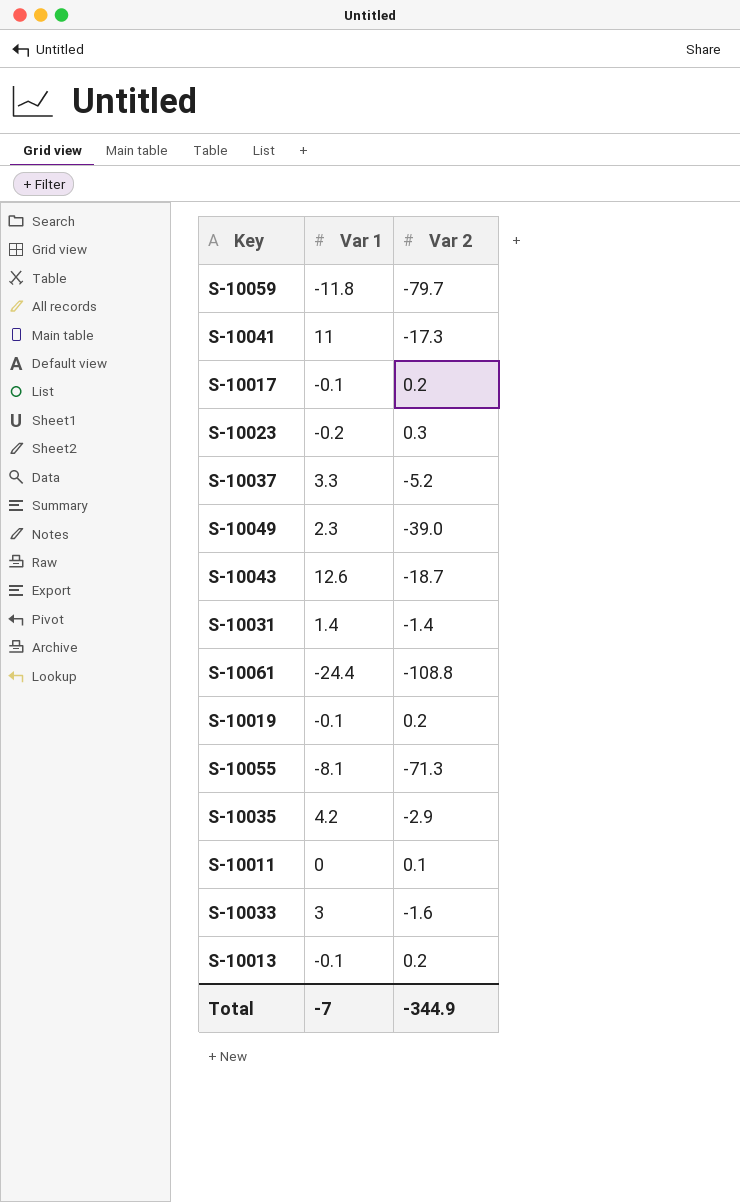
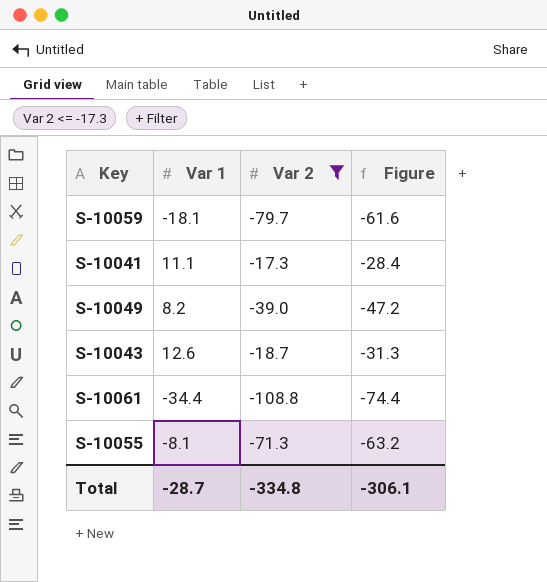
filter: none -> Var 2 <= -17.3
column Figure | formula: none -> [Var 2] - [Var 1]
S-10059 | Var 1: -11.8 -> -18.1
S-10041 | Var 1: 11 -> 11.1
S-10049 | Var 1: 2.3 -> 8.2
S-10061 | Var 1: -24.4 -> -34.4
Total | Var 1: -7 -> -28.7
Total | Var 2: -344.9 -> -334.8

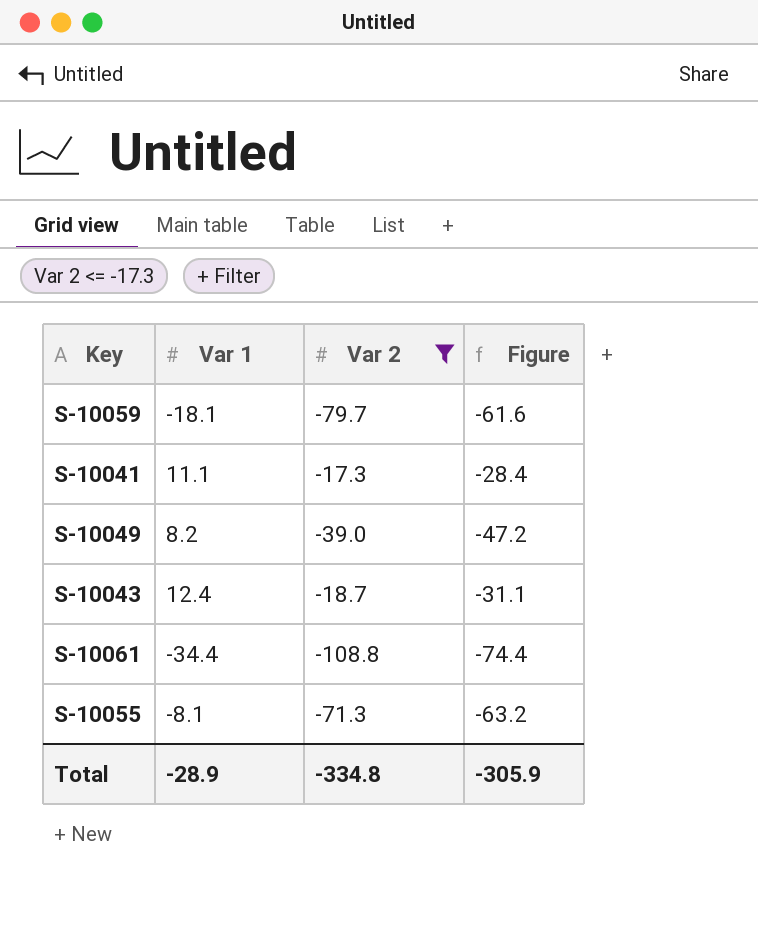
S-10043 | Var 1: 12.6 -> 12.4
S-10043 | Figure: -31.3 -> -31.1
Total | Var 1: -28.7 -> -28.9
Total | Figure: -306.1 -> -305.9

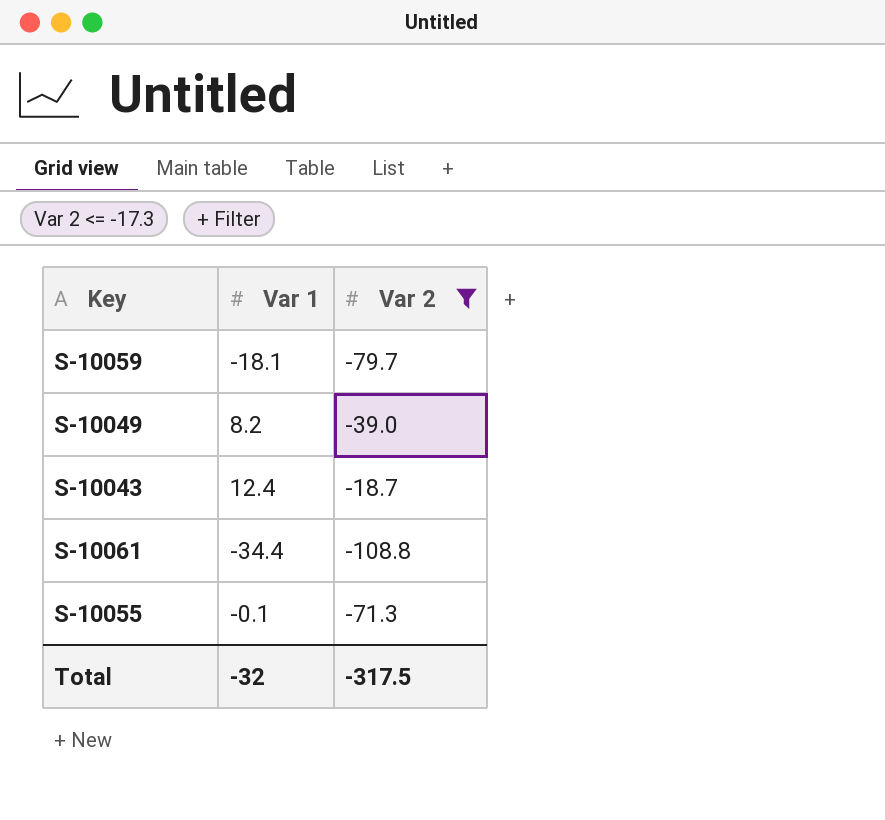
column Figure | formula: [Var 2] - [Var 1] -> none
row S-10041: 11.1 | -17.3 | -28.4 -> none
S-10055 | Var 1: -8.1 -> -0.1
Total | Var 1: -28.9 -> -32
Total | Var 2: -334.8 -> -317.5

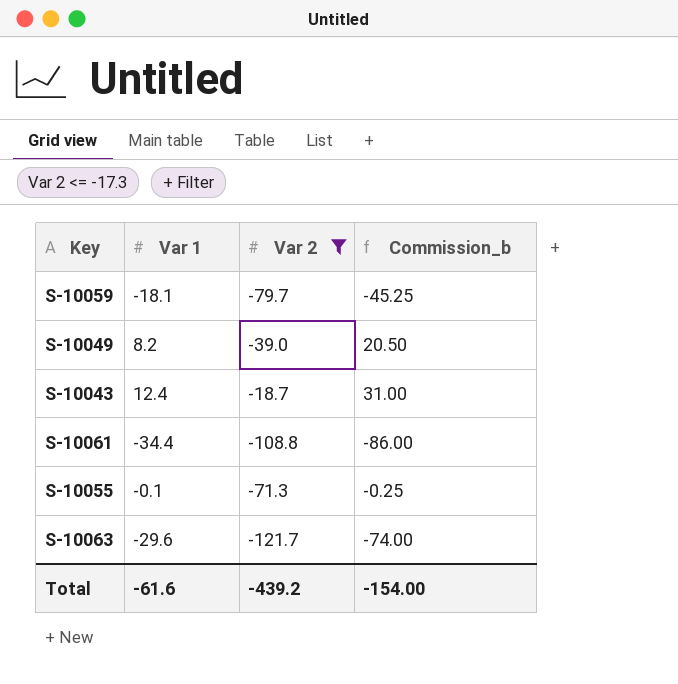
column Commission_b | formula: none -> [Var 1] * 2.5
row S-10063: none -> -29.6 | -121.7 | -74.00
Total | Var 1: -32 -> -61.6
Total | Var 2: -317.5 -> -439.2

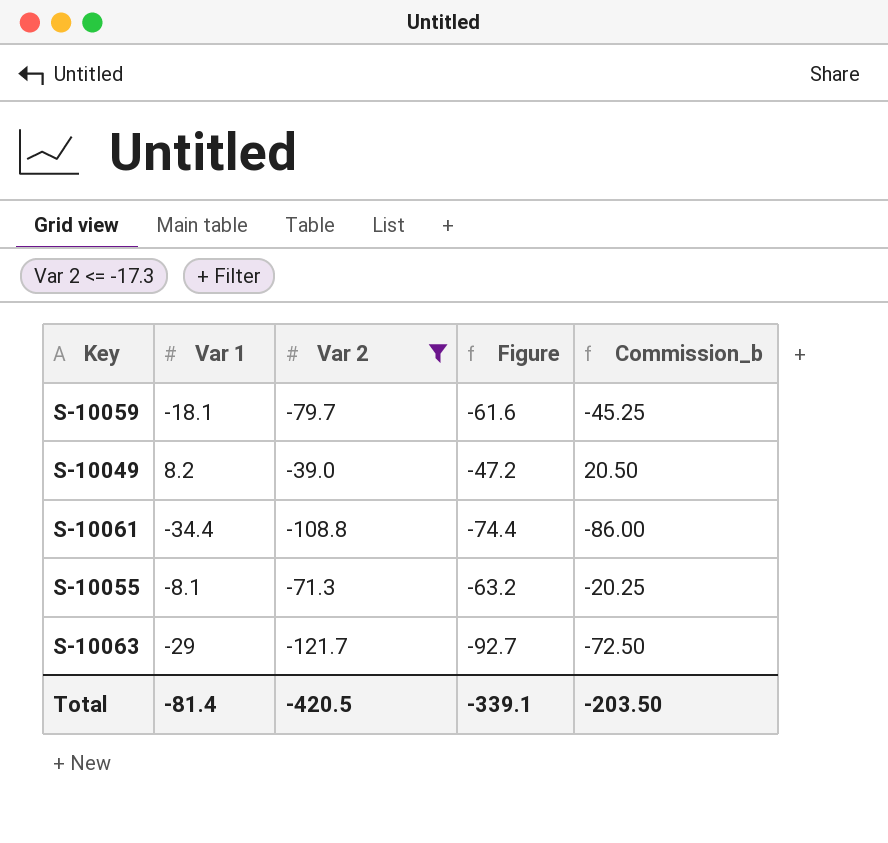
column Figure | formula: none -> [Var 2] - [Var 1]
row S-10043: 12.4 | -18.7 | 31.00 -> none
S-10055 | Var 1: -0.1 -> -8.1
S-10055 | Commission_b: -0.25 -> -20.25
S-10063 | Var 1: -29.6 -> -29
S-10063 | Commission_b: -74.00 -> -72.50
Total | Var 1: -61.6 -> -81.4
Total | Var 2: -439.2 -> -420.5
Total | Commission_b: -154.00 -> -203.50

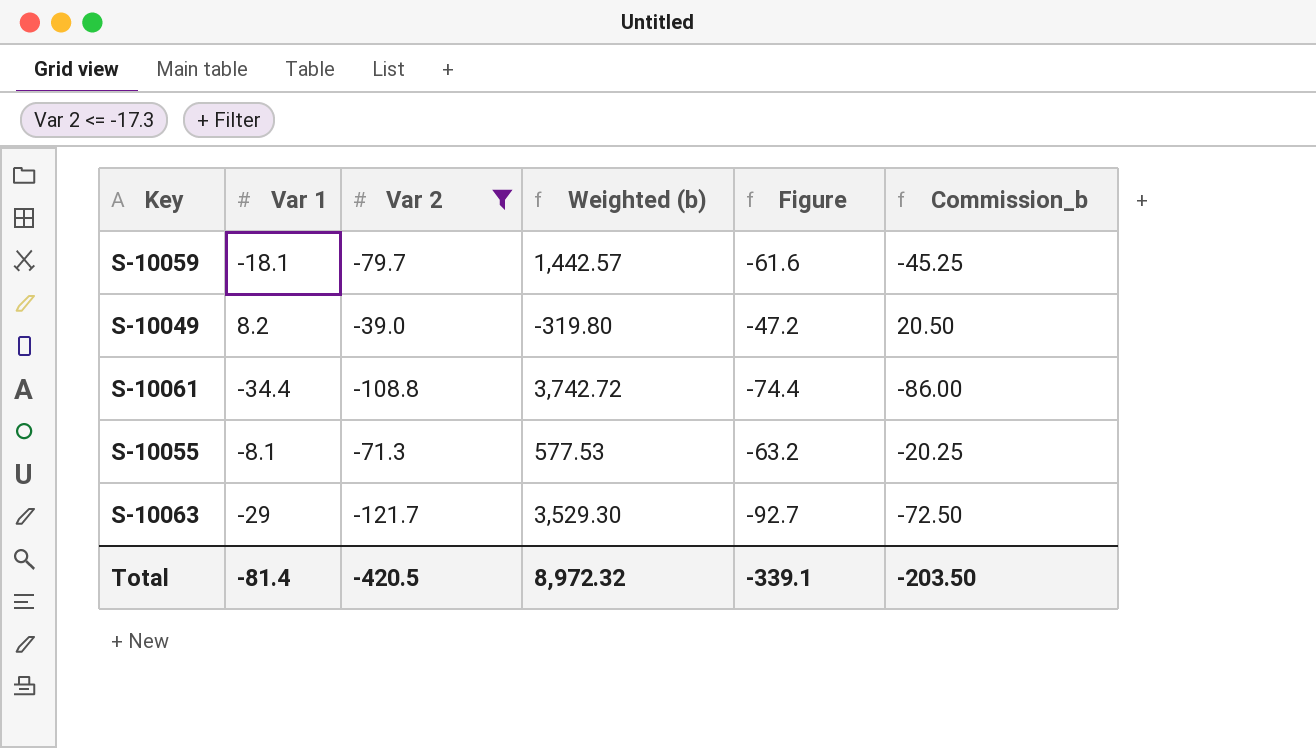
column Weighted (b) | formula: none -> [Var 1] * [Var 2]

